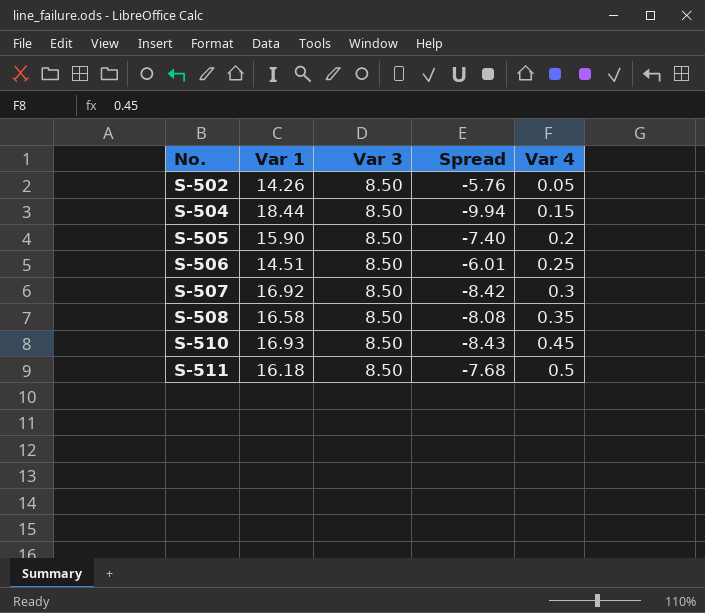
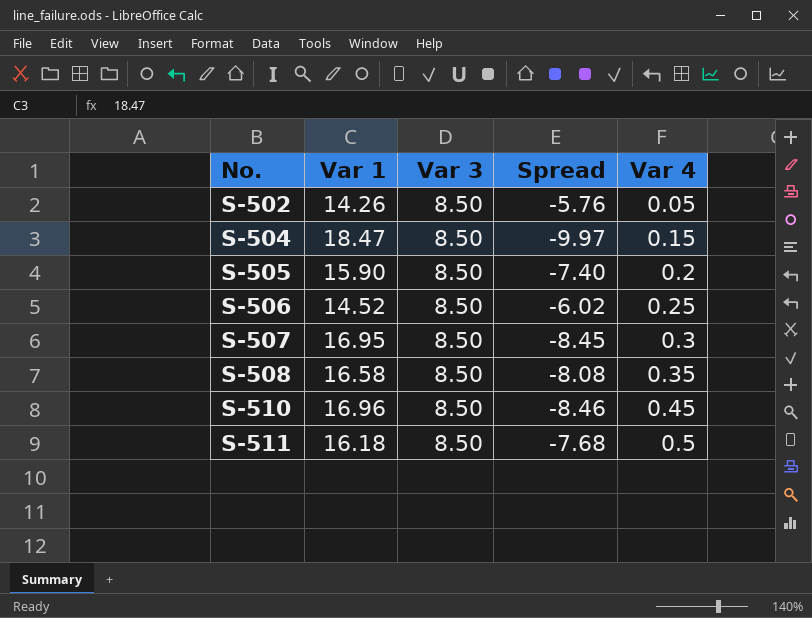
S-504 | Var 1: 18.44 -> 18.47
S-504 | Spread: -9.94 -> -9.97
S-506 | Var 1: 14.51 -> 14.52
S-506 | Spread: -6.01 -> -6.02
S-507 | Var 1: 16.92 -> 16.95
S-507 | Spread: -8.42 -> -8.45
S-510 | Var 1: 16.93 -> 16.96
S-510 | Spread: -8.43 -> -8.46

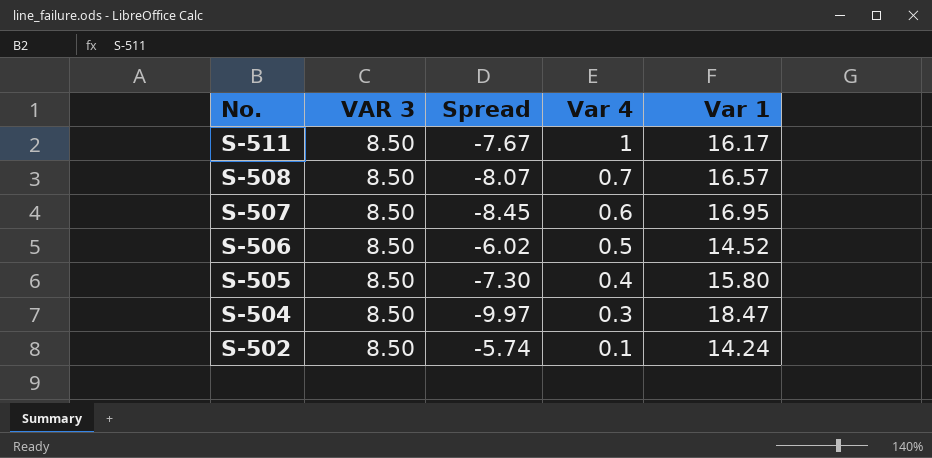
row order: No. ascending -> No. descending
column name: Var 3 -> VAR 3
column Var 1 | position: 2 -> 5
row S-510: 16.96 | 8.50 | -8.46 | 0.45 -> none
S-511 | Spread: -7.68 -> -7.67
S-511 | Var 4: 0.5 -> 1
S-511 | Var 1: 16.18 -> 16.17
S-508 | Spread: -8.08 -> -8.07
S-508 | Var 4: 0.35 -> 0.7
S-508 | Var 1: 16.58 -> 16.57
S-507 | Var 4: 0.3 -> 0.6
S-506 | Var 4: 0.25 -> 0.5
S-505 | Spread: -7.40 -> -7.30
S-505 | Var 4: 0.2 -> 0.4
S-505 | Var 1: 15.90 -> 15.80
S-504 | Var 4: 0.15 -> 0.3
S-502 | Spread: -5.76 -> -5.74
S-502 | Var 4: 0.05 -> 0.1
S-502 | Var 1: 14.26 -> 14.24

